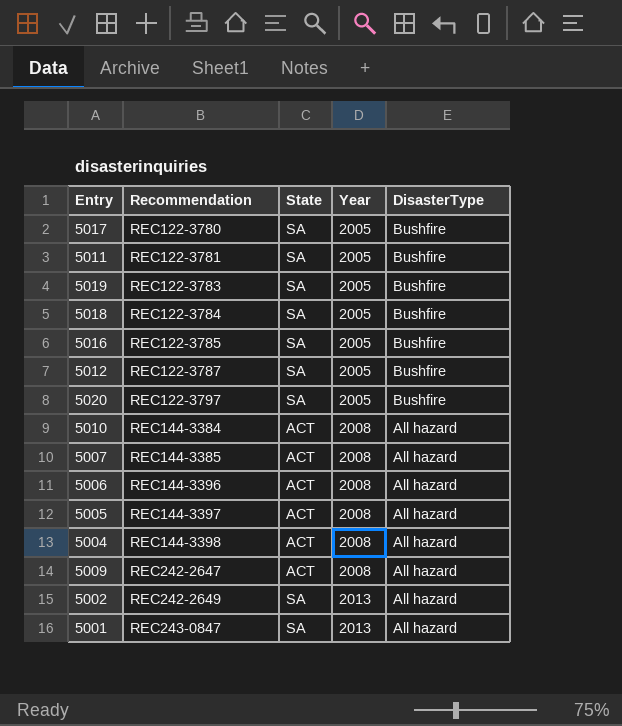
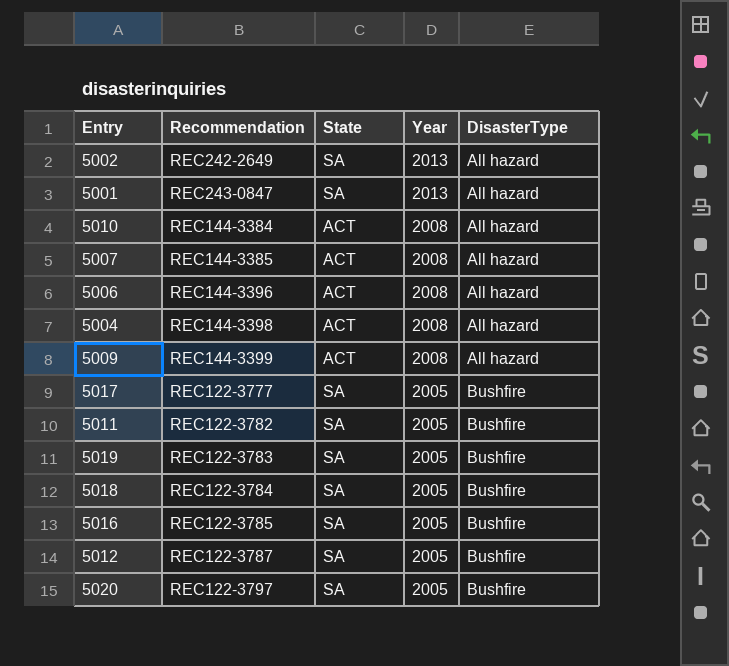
row order: Recommendation ascending -> Year descending
row 5005: REC144-3397 | ACT | 2008 | All hazard -> none
5009 | Recommendation: REC242-2647 -> REC144-3399
5017 | Recommendation: REC122-3780 -> REC122-3777
5011 | Recommendation: REC122-3781 -> REC122-3782

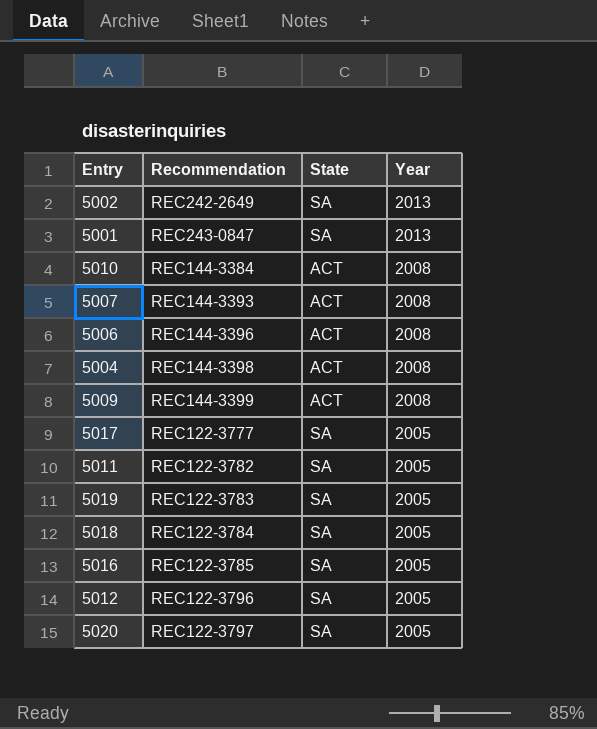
column DisasterType | position: 5 -> none
5007 | Recommendation: REC144-3385 -> REC144-3393
5012 | Recommendation: REC122-3787 -> REC122-3796

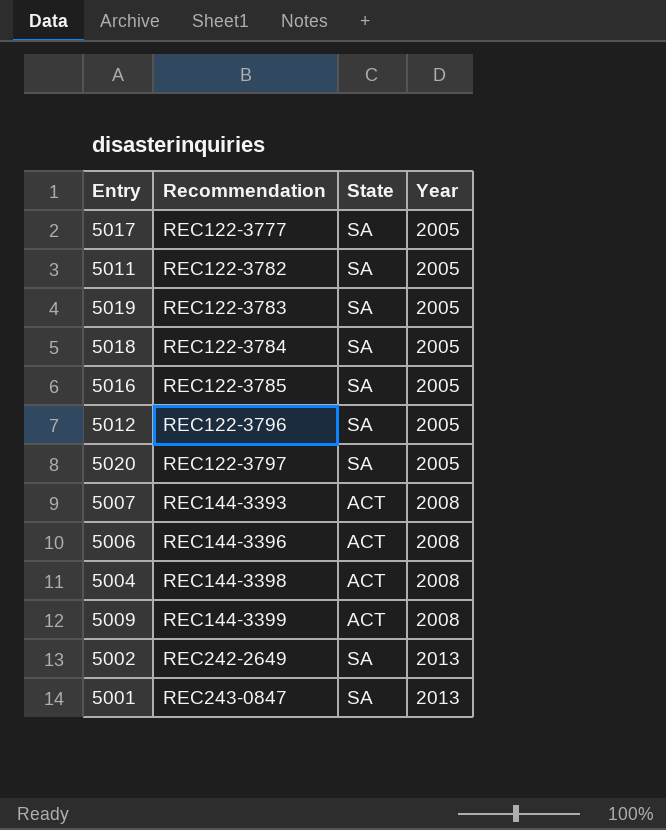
row order: Year descending -> Recommendation ascending
row 5010: REC144-3384 | ACT | 2008 -> none

